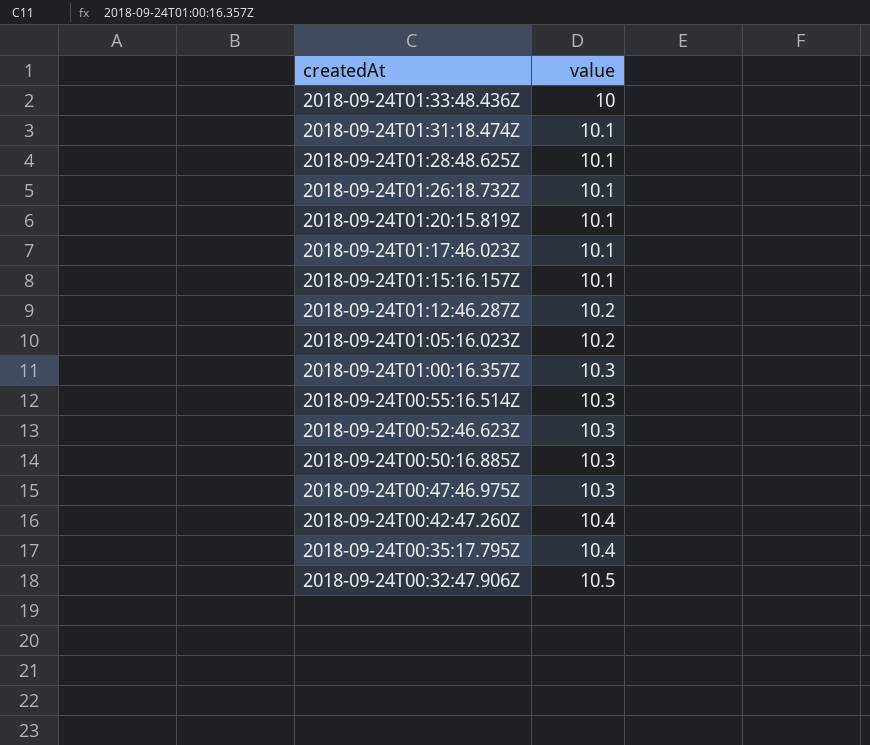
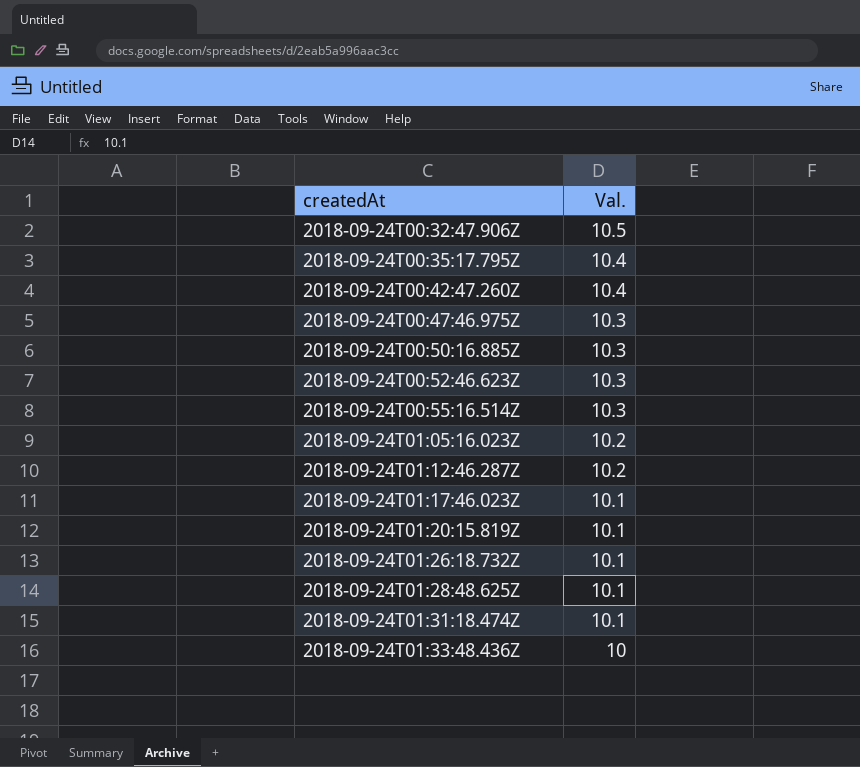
row order: createdAt descending -> createdAt ascending
column name: value -> Val.
row 2018-09-24T01:15:16.157Z: 10.1 -> none
row 2018-09-24T01:00:16.357Z: 10.3 -> none

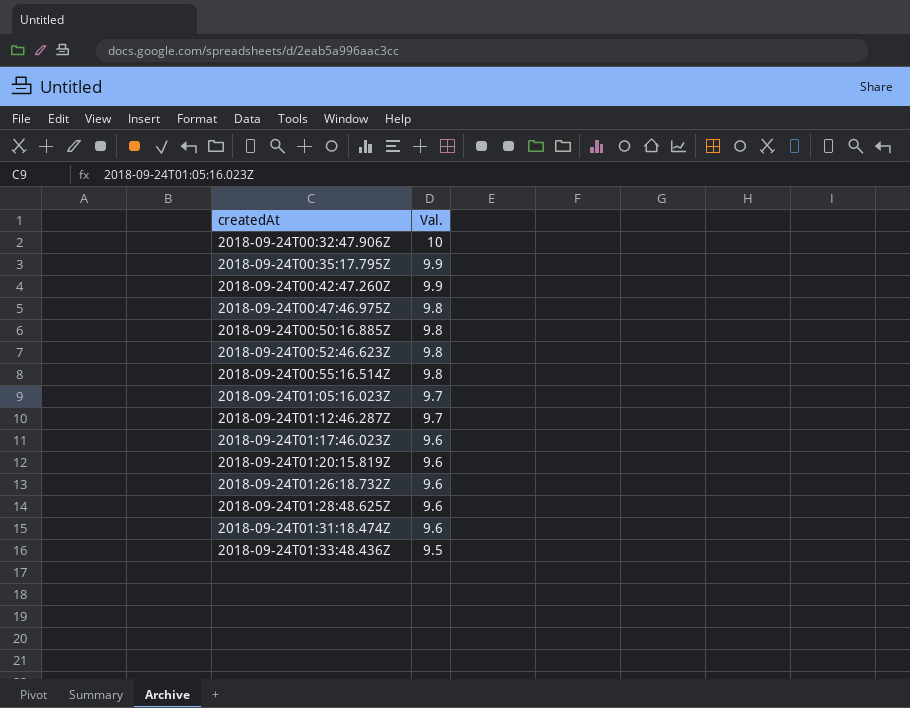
2018-09-24T00:32:47.906Z | Val.: 10.5 -> 10
2018-09-24T00:35:17.795Z | Val.: 10.4 -> 9.9
2018-09-24T00:42:47.260Z | Val.: 10.4 -> 9.9
2018-09-24T00:47:46.975Z | Val.: 10.3 -> 9.8
2018-09-24T00:50:16.885Z | Val.: 10.3 -> 9.8
2018-09-24T00:52:46.623Z | Val.: 10.3 -> 9.8
2018-09-24T00:55:16.514Z | Val.: 10.3 -> 9.8
2018-09-24T01:05:16.023Z | Val.: 10.2 -> 9.7
2018-09-24T01:12:46.287Z | Val.: 10.2 -> 9.7
2018-09-24T01:17:46.023Z | Val.: 10.1 -> 9.6
2018-09-24T01:20:15.819Z | Val.: 10.1 -> 9.6
2018-09-24T01:26:18.732Z | Val.: 10.1 -> 9.6
2018-09-24T01:28:48.625Z | Val.: 10.1 -> 9.6
2018-09-24T01:31:18.474Z | Val.: 10.1 -> 9.6
2018-09-24T01:33:48.436Z | Val.: 10 -> 9.5

